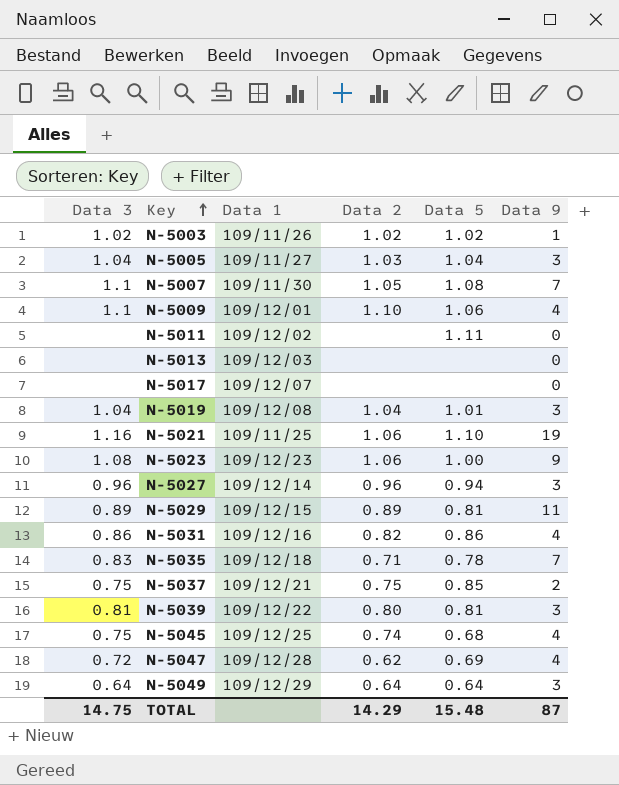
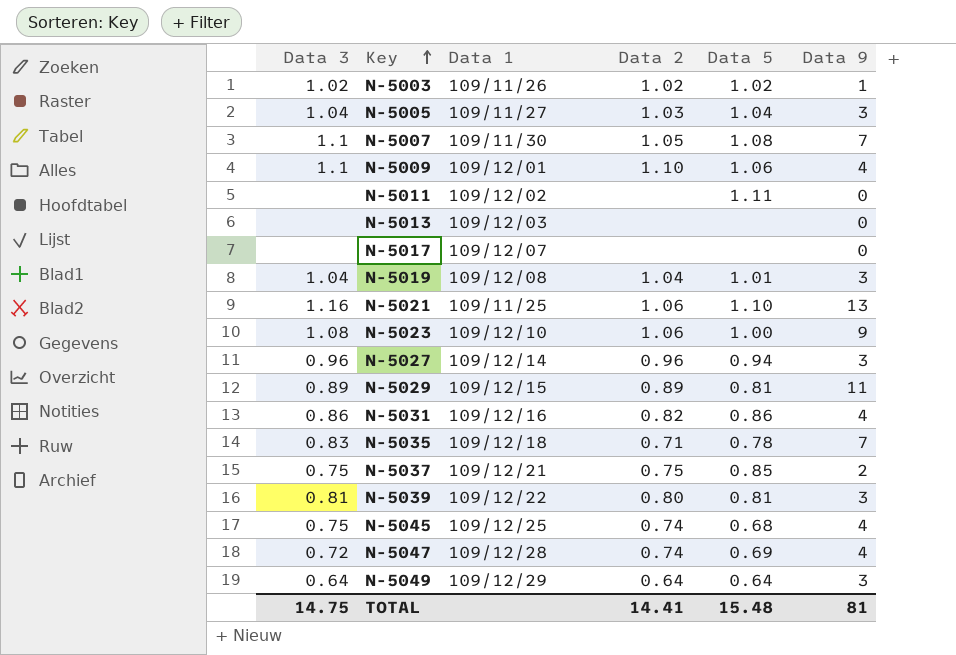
N-5021 | Data 9: 19 -> 13
N-5023 | Data 1: 109/12/23 -> 109/12/10
N-5047 | Data 2: 0.62 -> 0.74
TOTAL | Data 2: 14.29 -> 14.41
TOTAL | Data 9: 87 -> 81

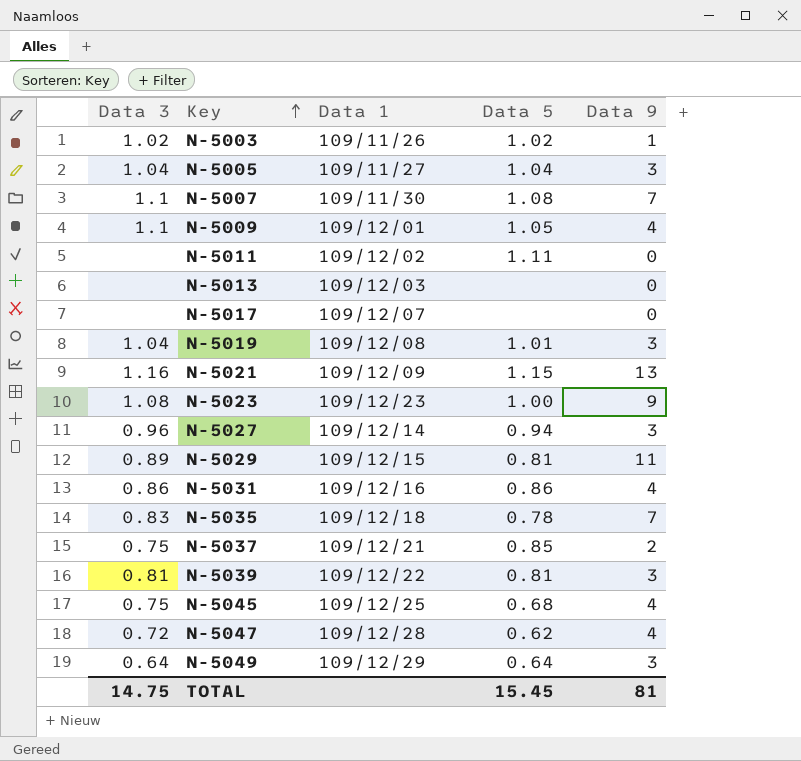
column Data 2 | position: 4 -> none
N-5009 | Data 5: 1.06 -> 1.05
N-5021 | Data 1: 109/11/25 -> 109/12/09
N-5021 | Data 5: 1.10 -> 1.15
N-5023 | Data 1: 109/12/10 -> 109/12/23
N-5047 | Data 5: 0.69 -> 0.62
TOTAL | Data 5: 15.48 -> 15.45

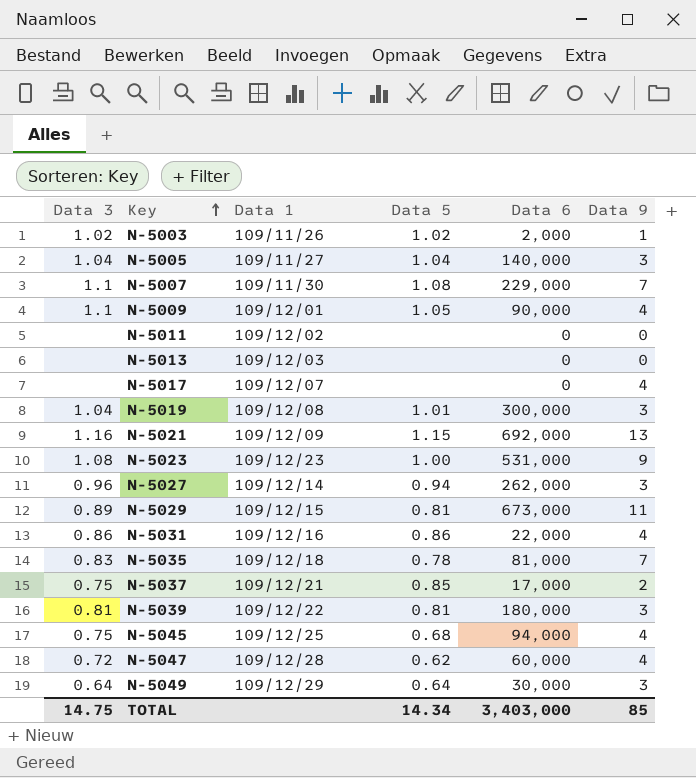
column Data 6 | position: none -> 5
N-5011 | Data 5: 1.11 -> none
N-5017 | Data 9: 0 -> 4
TOTAL | Data 5: 15.45 -> 14.34
TOTAL | Data 9: 81 -> 85

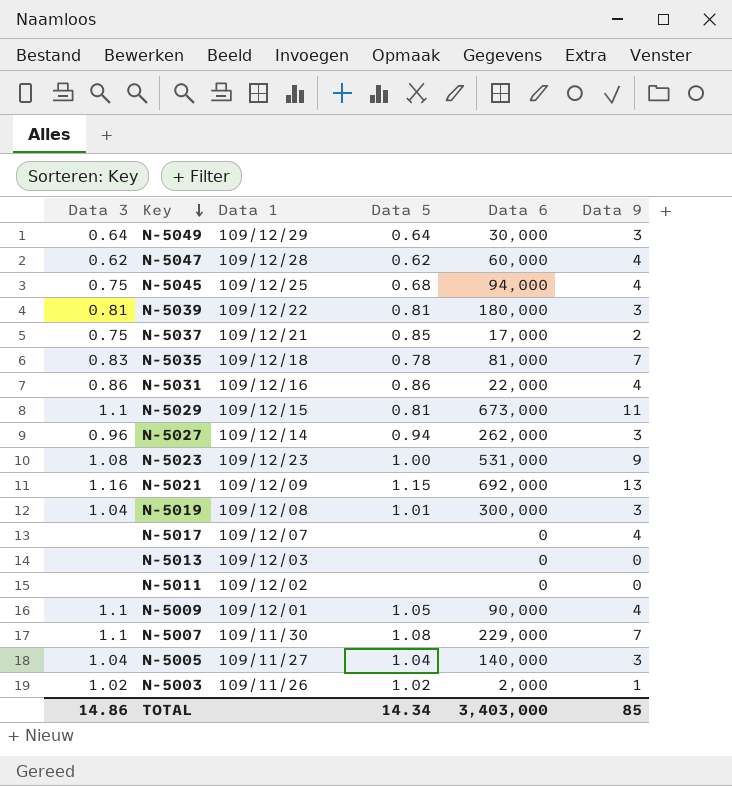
row order: Key ascending -> Key descending
N-5047 | Data 3: 0.72 -> 0.62
N-5029 | Data 3: 0.89 -> 1.1
TOTAL | Data 3: 14.75 -> 14.86

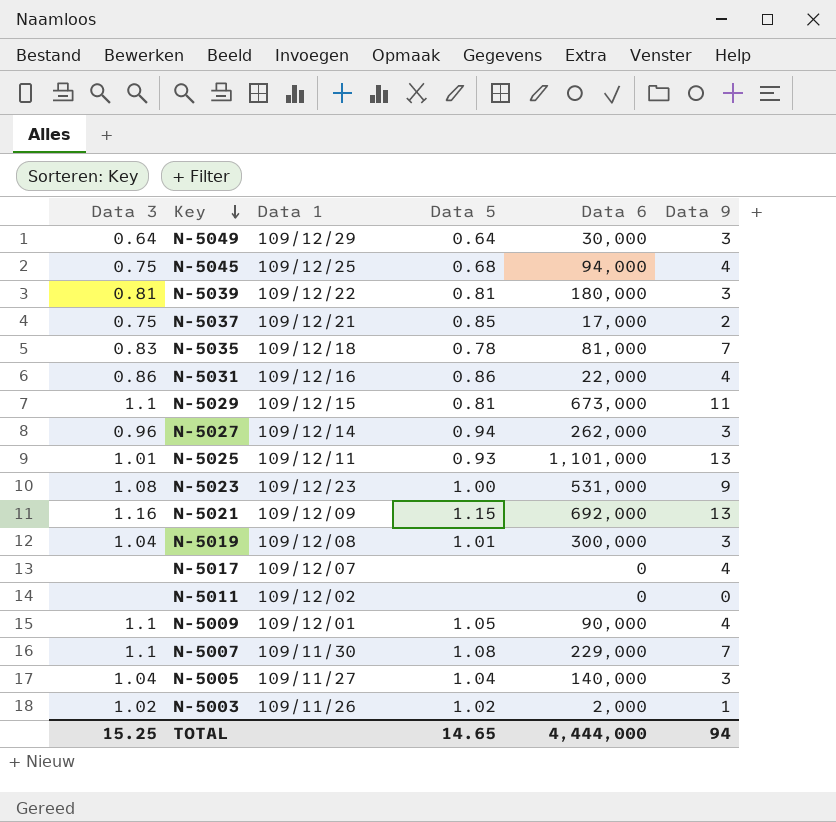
row N-5047: 0.62 | 109/12/28 | 0.62 | 60,000 | 4 -> none
row N-5013: none | 109/12/03 | none | 0 | 0 -> none
row N-5025: none -> 1.01 | 109/12/11 | 0.93 | 1,101,000 | 13
TOTAL | Data 3: 14.86 -> 15.25
TOTAL | Data 5: 14.34 -> 14.65
TOTAL | Data 6: 3,403,000 -> 4,444,000
TOTAL | Data 9: 85 -> 94

